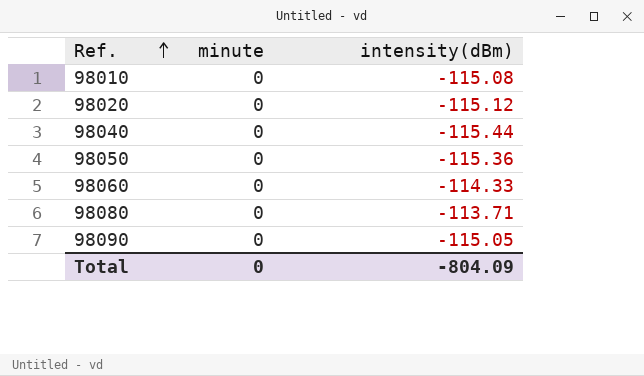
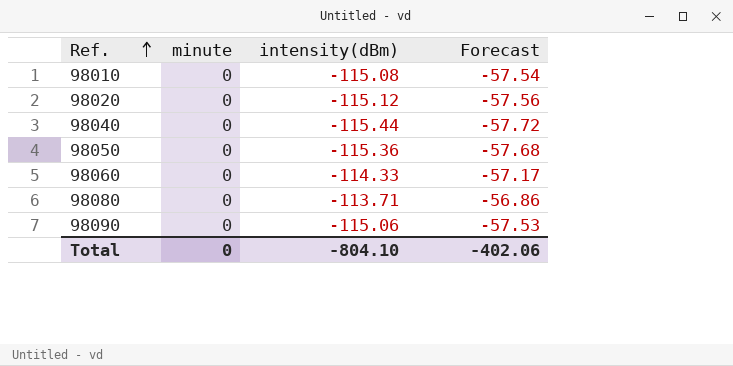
column Forecast | formula: none -> [intensity(dBm)] * 0.5
98090 | intensity(dBm): -115.05 -> -115.06
Total | intensity(dBm): -804.09 -> -804.10

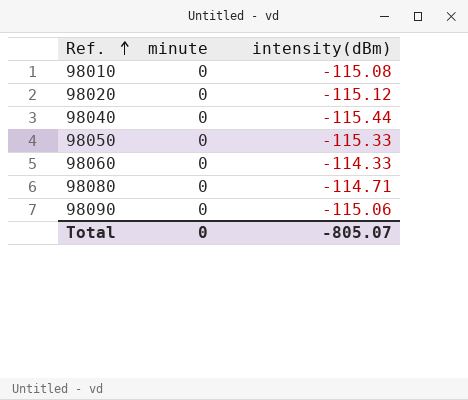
column Forecast | formula: [intensity(dBm)] * 0.5 -> none
98050 | intensity(dBm): -115.36 -> -115.33
98080 | intensity(dBm): -113.71 -> -114.71
Total | intensity(dBm): -804.10 -> -805.07

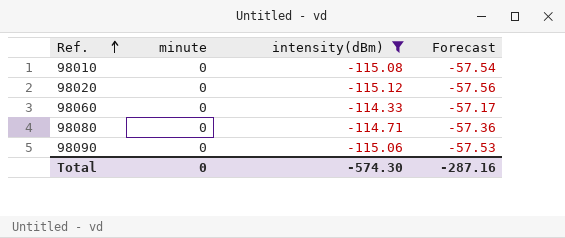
filter: none -> intensity(dBm) >= -115.12
column Forecast | formula: none -> [intensity(dBm)] * 0.5
Total | intensity(dBm): -805.07 -> -574.30

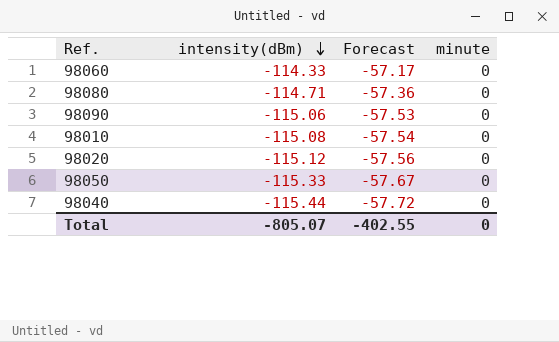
filter: intensity(dBm) >= -115.12 -> none
row order: Ref. ascending -> intensity(dBm) descending
column minute | position: 2 -> 4
Total | intensity(dBm): -574.30 -> -805.07
Total | Forecast: -287.16 -> -402.55

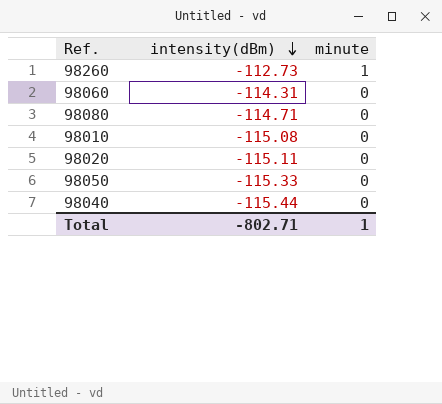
column Forecast | formula: [intensity(dBm)] * 0.5 -> none
row 98090: -115.06 | -57.53 | 0 -> none
row 98260: none -> -112.73 | 1
98060 | intensity(dBm): -114.33 -> -114.31
98020 | intensity(dBm): -115.12 -> -115.11
Total | intensity(dBm): -805.07 -> -802.71
Total | minute: 0 -> 1

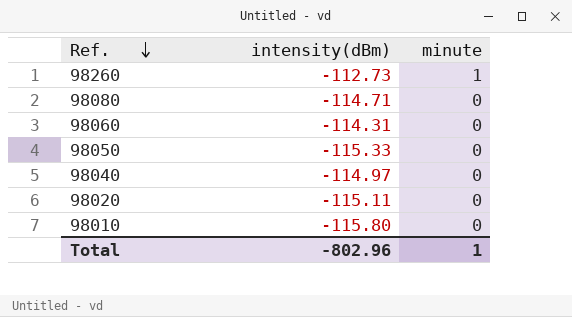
row order: intensity(dBm) descending -> Ref. descending
98040 | intensity(dBm): -115.44 -> -114.97
98010 | intensity(dBm): -115.08 -> -115.80
Total | intensity(dBm): -802.71 -> -802.96

